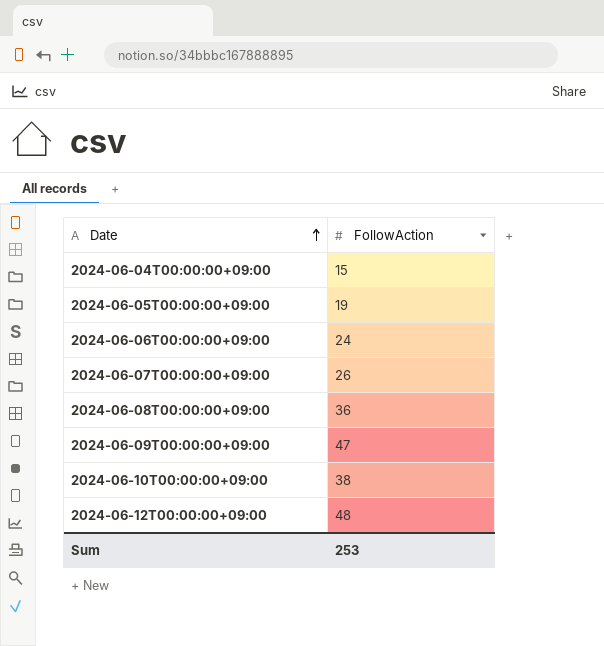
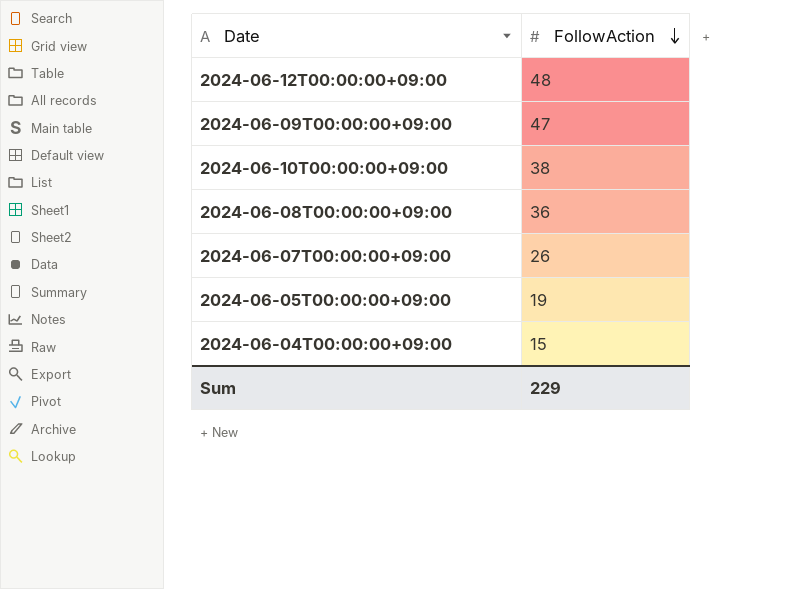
row order: Date ascending -> FollowAction descending
row 2024-06-06T00:00:00+09:00: 24 -> none
Sum | FollowAction: 253 -> 229

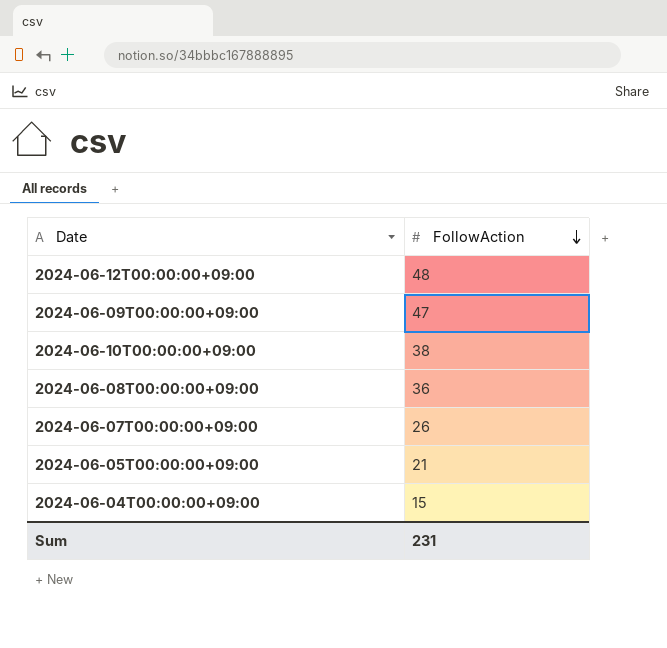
2024-06-05T00:00:00+09:00 | FollowAction: 19 -> 21
Sum | FollowAction: 229 -> 231

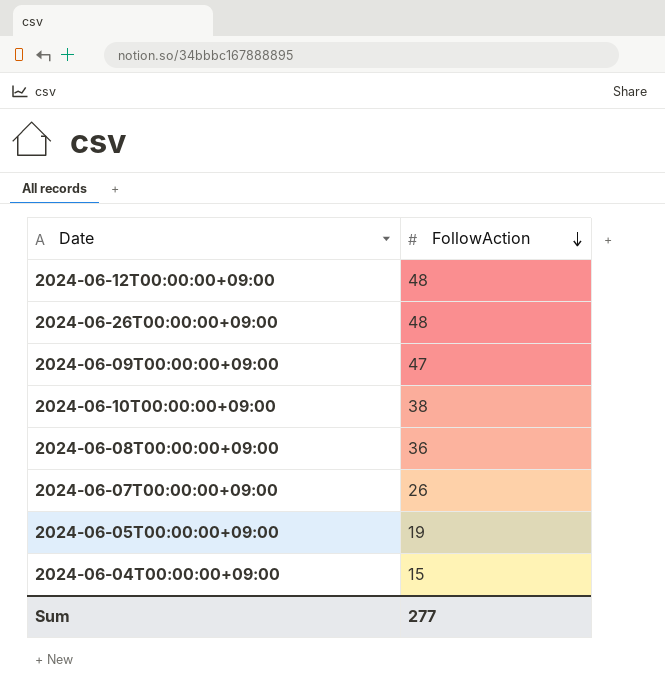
row 2024-06-26T00:00:00+09:00: none -> 48
2024-06-05T00:00:00+09:00 | FollowAction: 21 -> 19
Sum | FollowAction: 231 -> 277

